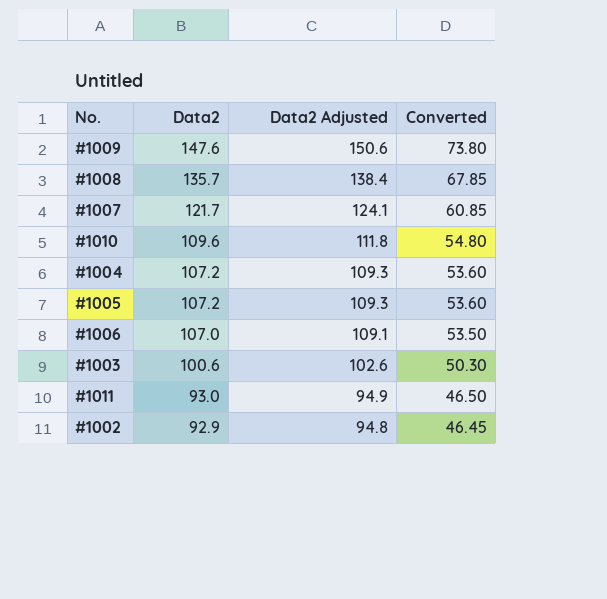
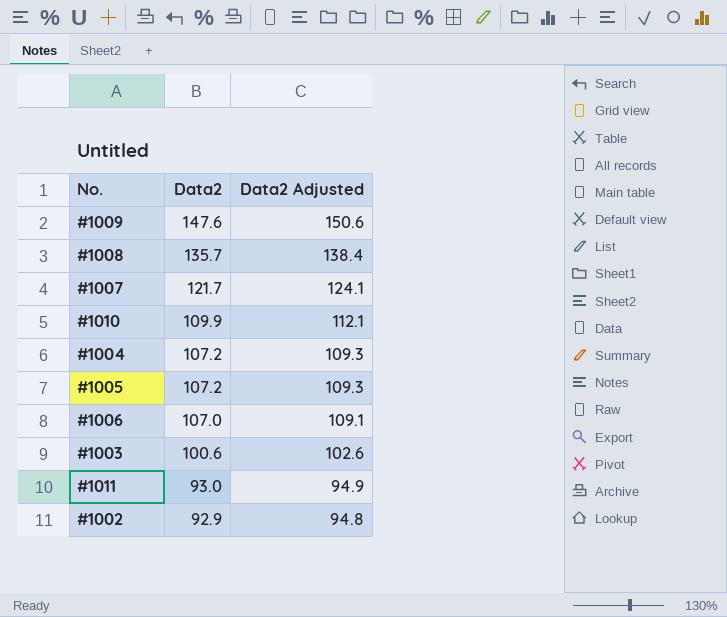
column Converted | formula: [Data2] * 0.5 -> none
#1010 | Data2: 109.6 -> 109.9
#1010 | Data2 Adjusted: 111.8 -> 112.1

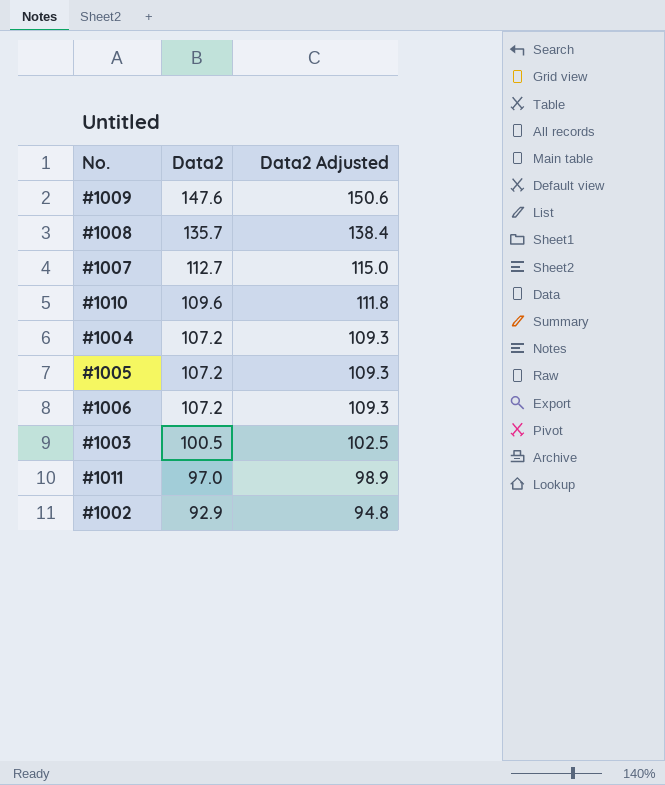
#1007 | Data2: 121.7 -> 112.7
#1007 | Data2 Adjusted: 124.1 -> 115.0
#1010 | Data2: 109.9 -> 109.6
#1010 | Data2 Adjusted: 112.1 -> 111.8
#1006 | Data2: 107.0 -> 107.2
#1006 | Data2 Adjusted: 109.1 -> 109.3
#1003 | Data2: 100.6 -> 100.5
#1003 | Data2 Adjusted: 102.6 -> 102.5
#1011 | Data2: 93.0 -> 97.0
#1011 | Data2 Adjusted: 94.9 -> 98.9

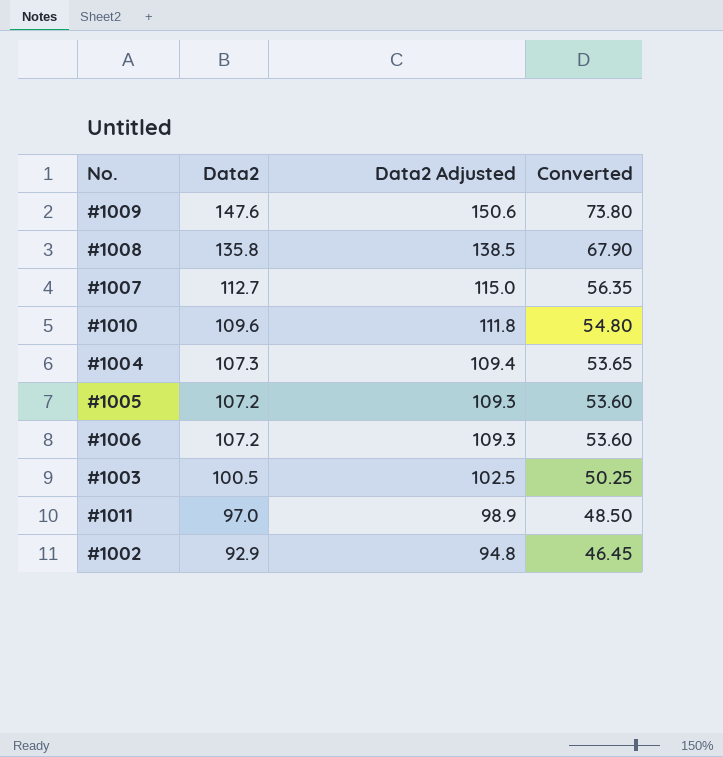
column Converted | formula: none -> [Data2] * 0.5
#1008 | Data2: 135.7 -> 135.8
#1008 | Data2 Adjusted: 138.4 -> 138.5
#1004 | Data2: 107.2 -> 107.3
#1004 | Data2 Adjusted: 109.3 -> 109.4

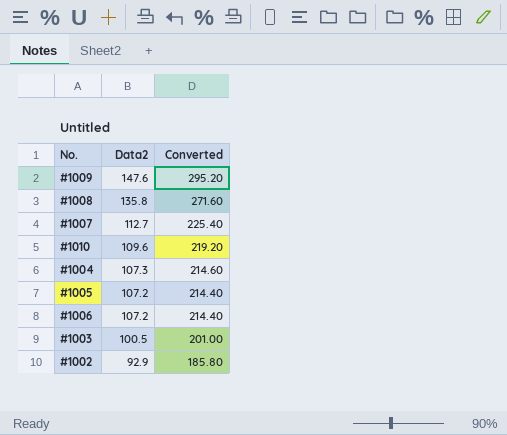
column Data2 Adjusted | formula: [Data2] * 1.02 -> none
column Converted | formula: [Data2] * 0.5 -> [Data2] * 2
row #1011: 97.0 | 98.9 | 48.50 -> none

